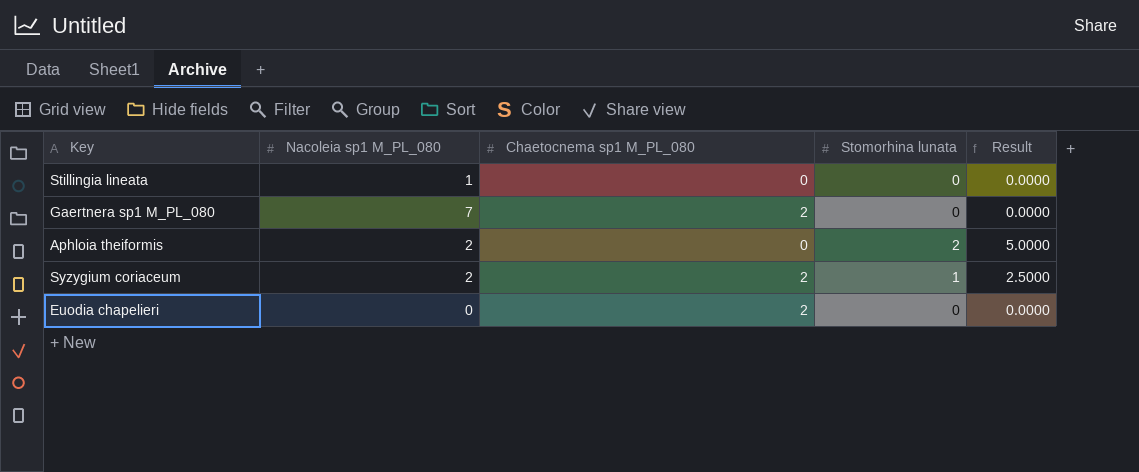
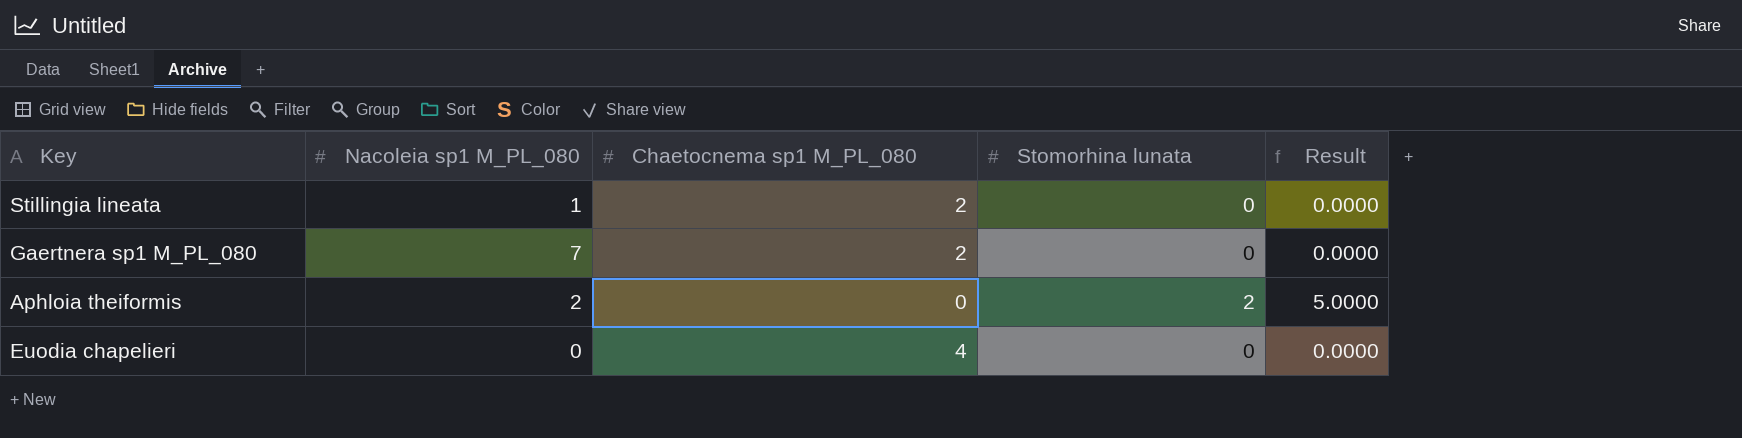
row Syzygium coriaceum: 2 | 2 | 1 | 2.5000 -> none
Stillingia lineata | Chaetocnema sp1 M_PL_080: 0 -> 2
Euodia chapelieri | Chaetocnema sp1 M_PL_080: 2 -> 4

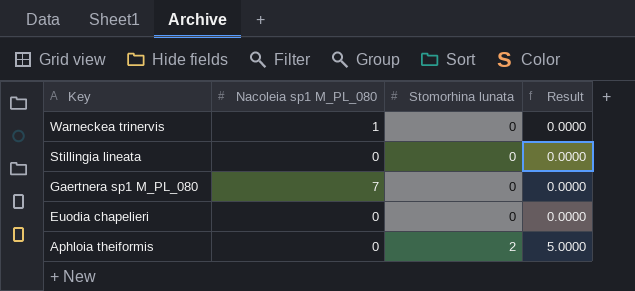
row order: none -> Key descending
column Chaetocnema sp1 M_PL_080 | position: 3 -> none
row Warneckea trinervis: none -> 1 | 0 | 0.0000
Stillingia lineata | Nacoleia sp1 M_PL_080: 1 -> 0
Aphloia theiformis | Nacoleia sp1 M_PL_080: 2 -> 0

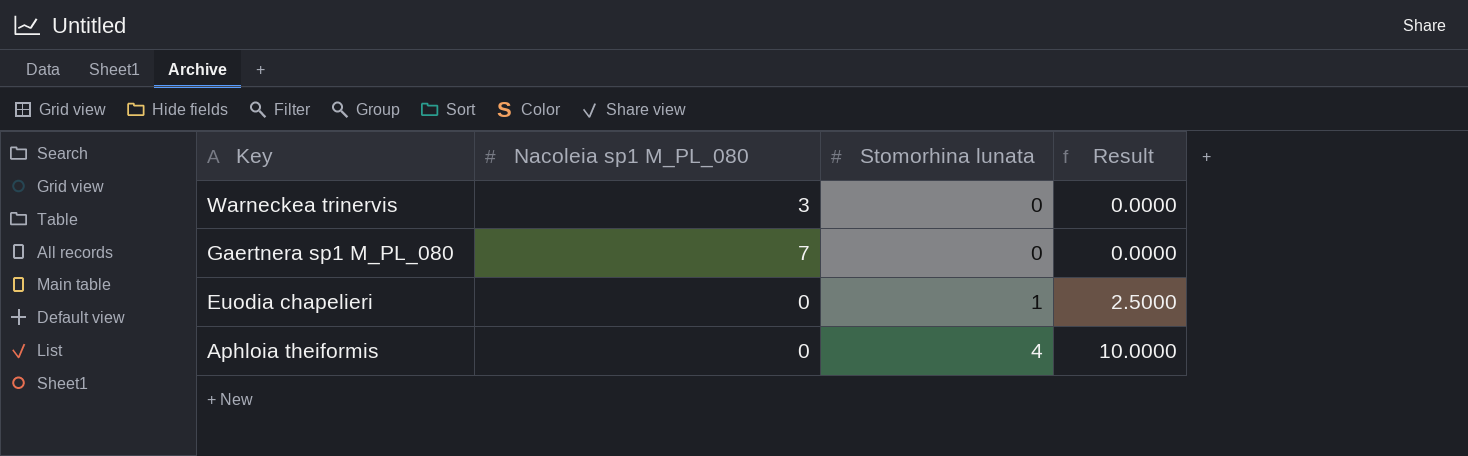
row Stillingia lineata: 0 | 0 | 0.0000 -> none
Warneckea trinervis | Nacoleia sp1 M_PL_080: 1 -> 3
Euodia chapelieri | Stomorhina lunata: 0 -> 1
Euodia chapelieri | Result: 0.0000 -> 2.5000
Aphloia theiformis | Stomorhina lunata: 2 -> 4
Aphloia theiformis | Result: 5.0000 -> 10.0000

